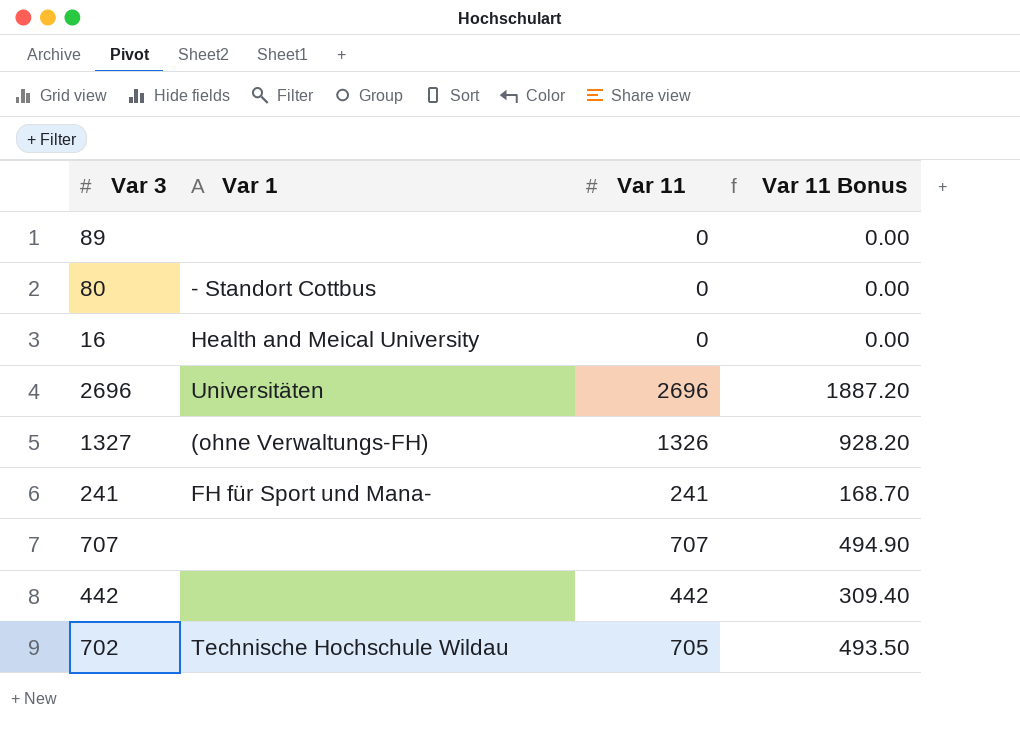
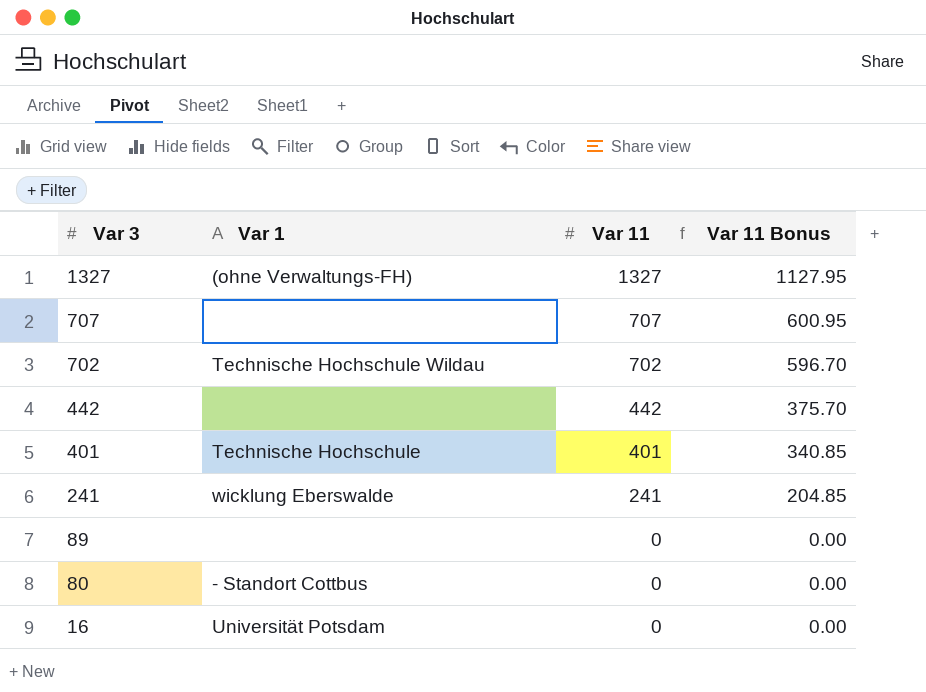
row order: none -> Var 3 descending
column Var 11 Bonus | formula: [Var 11] * 0.7 -> [Var 11] * 0.85
row 2696: Universitäten | 2696 | 1887.20 -> none
1327 | Var 11: 1326 -> 1327
702 | Var 11: 705 -> 702
row 401: none -> Technische Hochschule | 401 | 340.85
241 | Var 1: FH für Sport und Mana- -> wicklung Eberswalde
16 | Var 1: Health and Meical University -> Universität Potsdam

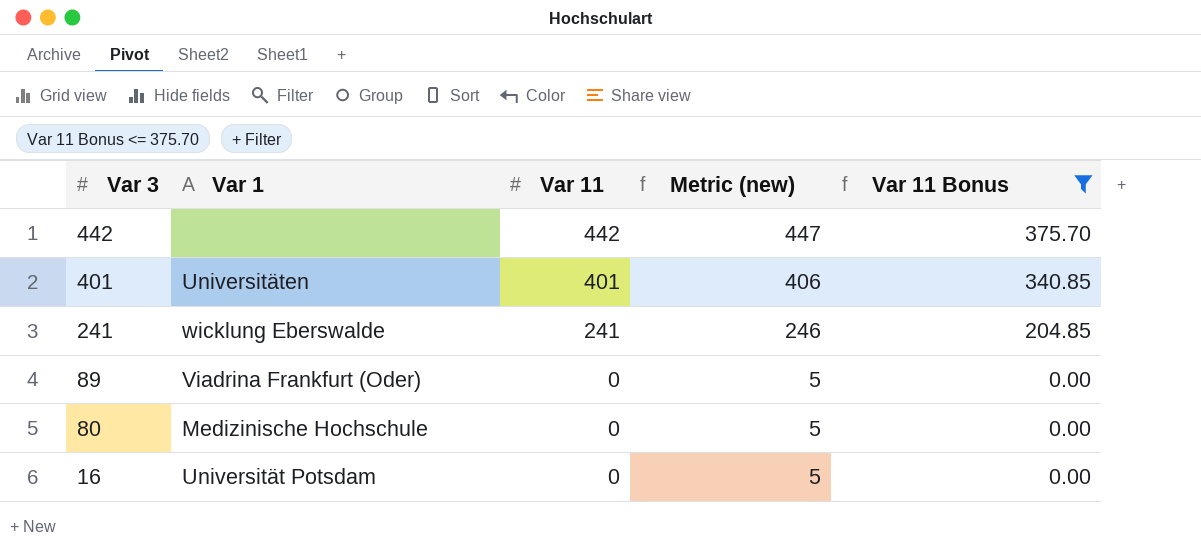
filter: none -> Var 11 Bonus <= 375.70
column Metric (new) | formula: none -> [Var 11] + 5
401 | Var 1: Technische Hochschule -> Universitäten
89 | Var 1: none -> Viadrina Frankfurt (Oder)
80 | Var 1: - Standort Cottbus -> Medizinische Hochschule

